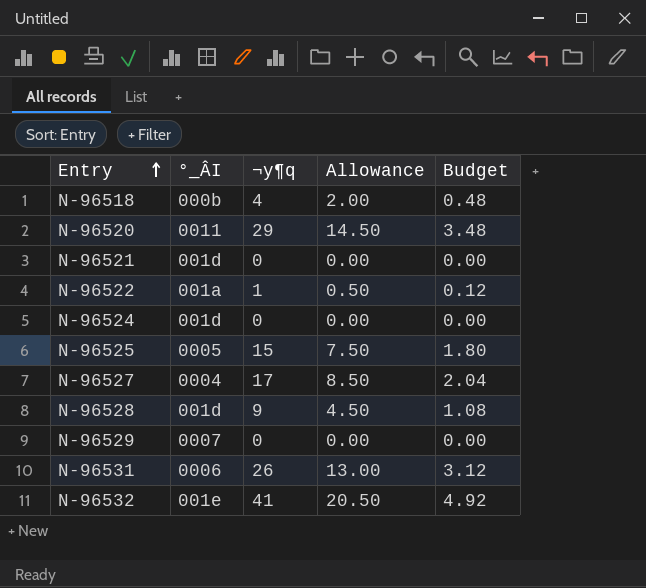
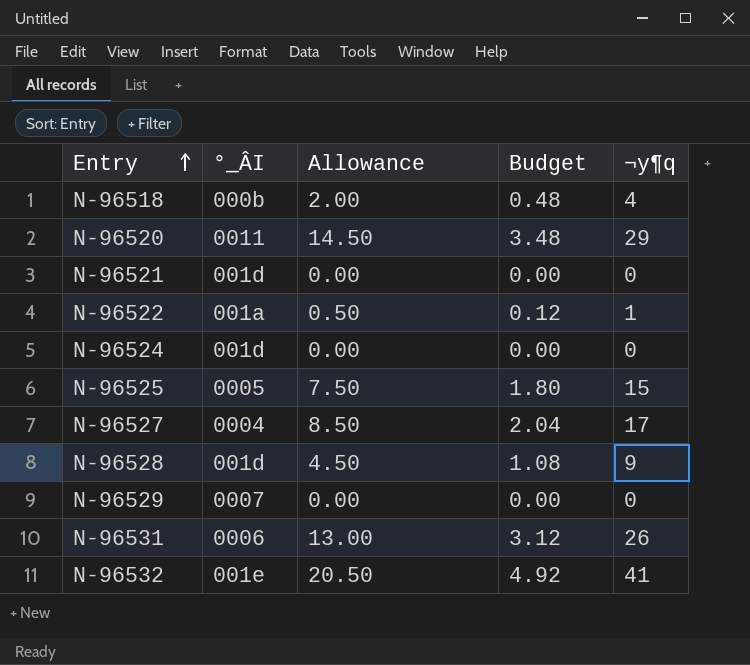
column ¬y¶q | position: 3 -> 5

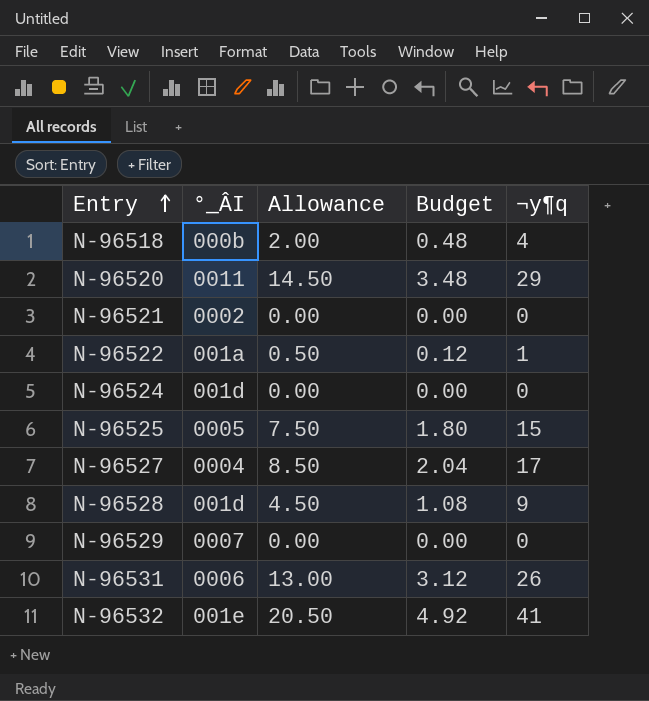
N-96521 | °_ÂI: 001d -> 0002

